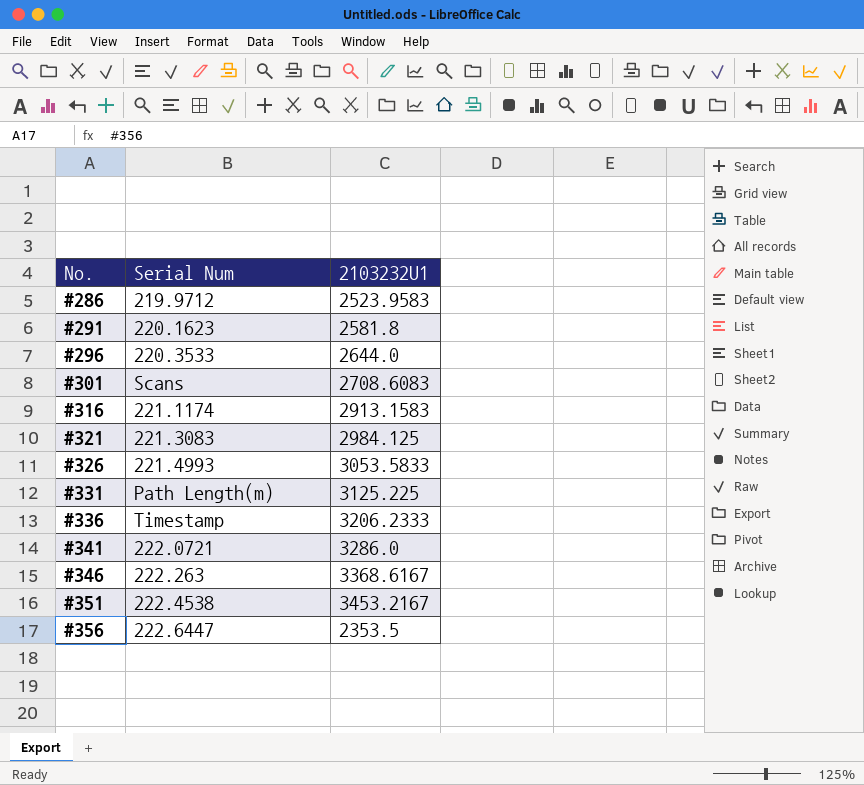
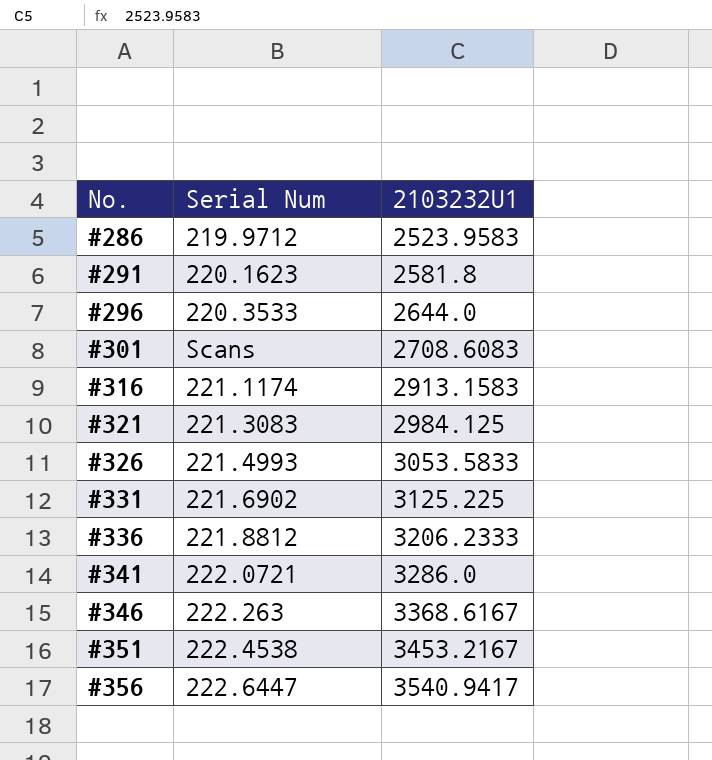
#331 | Serial Num: Path Length(m) -> 221.6902
#336 | Serial Num: Timestamp -> 221.8812
#356 | 2103232U1: 2353.5 -> 3540.9417

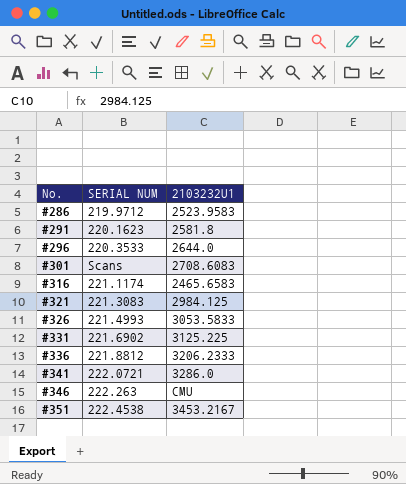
column name: Serial Num -> SERIAL NUM
row #356: 222.6447 | 3540.9417 -> none
#316 | 2103232U1: 2913.1583 -> 2465.6583
#346 | 2103232U1: 3368.6167 -> CMU

